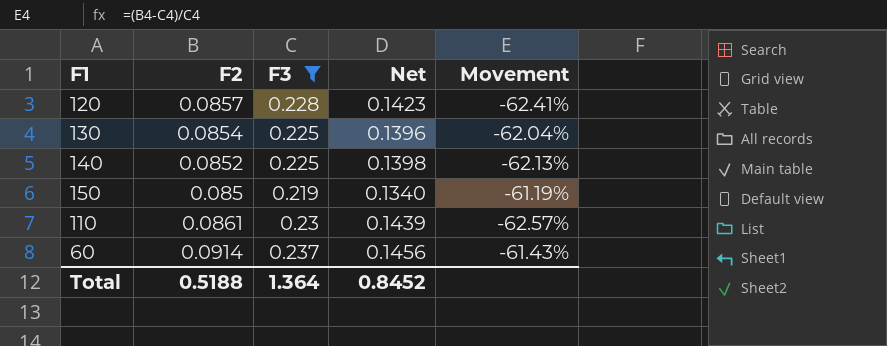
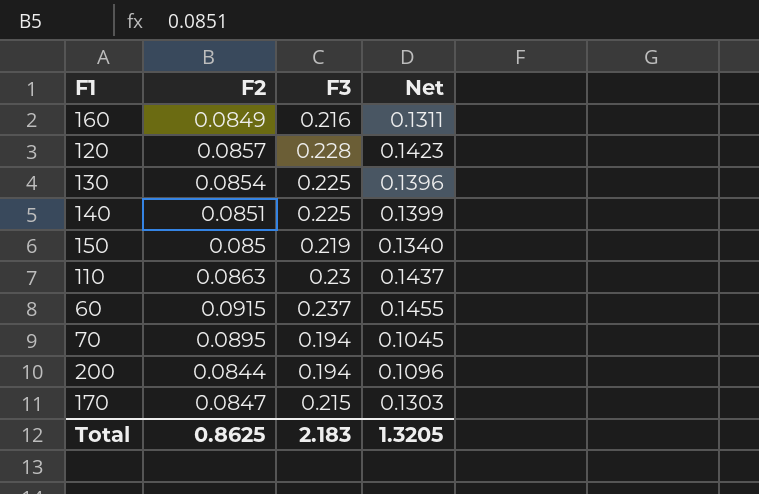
filter: F3 >= 0.219 -> none
column Movement | formula: ([F2] - [F3]) / [F3] -> none
140 | F2: 0.0852 -> 0.0851
140 | Net: 0.1398 -> 0.1399
110 | F2: 0.0861 -> 0.0863
110 | Net: 0.1439 -> 0.1437
60 | F2: 0.0914 -> 0.0915
60 | Net: 0.1456 -> 0.1455
Total | F2: 0.5188 -> 0.8625
Total | F3: 1.364 -> 2.183
Total | Net: 0.8452 -> 1.3205

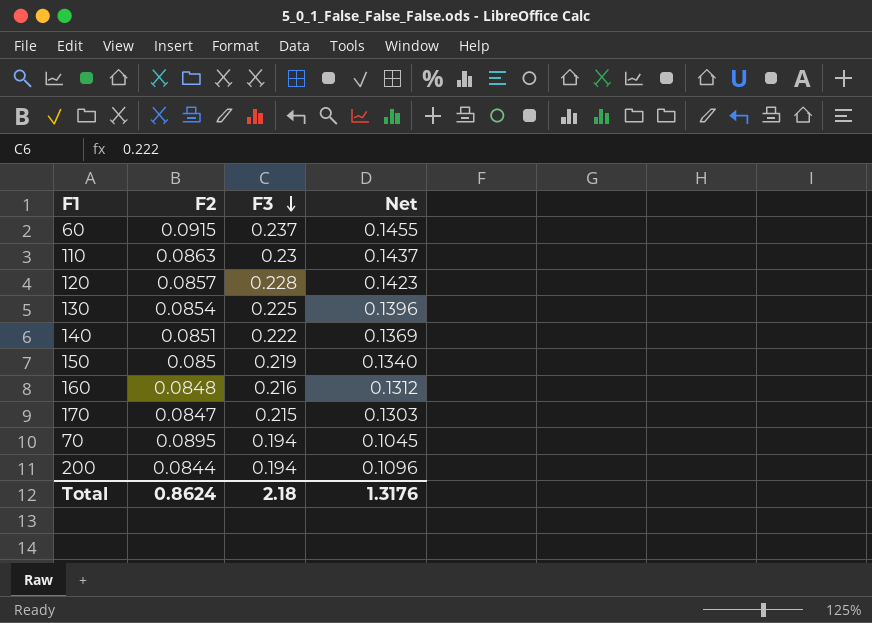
row order: none -> F3 descending
140 | F3: 0.225 -> 0.222
140 | Net: 0.1399 -> 0.1369
160 | F2: 0.0849 -> 0.0848
160 | Net: 0.1311 -> 0.1312
Total | F2: 0.8625 -> 0.8624
Total | F3: 2.183 -> 2.18
Total | Net: 1.3205 -> 1.3176

